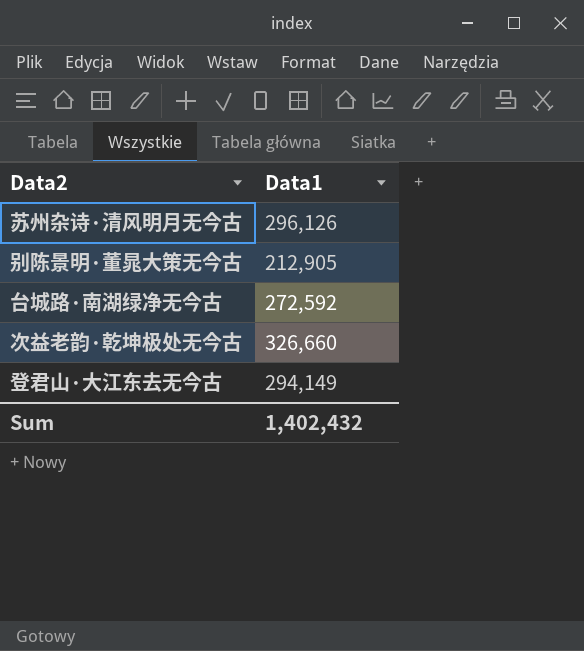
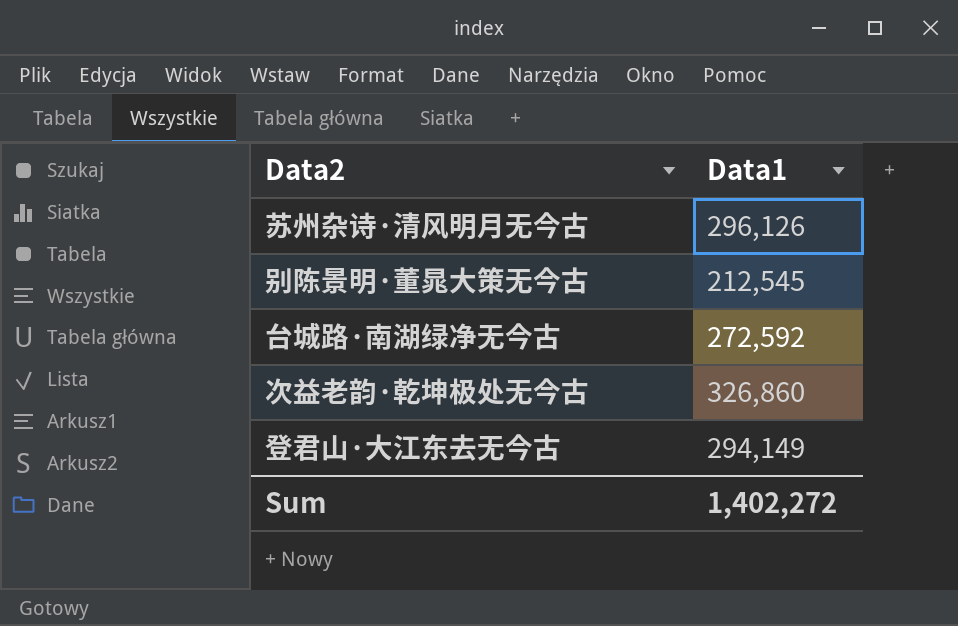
别陈景明·董晁大策无今古 | Data1: 212,905 -> 212,545
次益老韵·乾坤极处无今古 | Data1: 326,660 -> 326,860
Sum | Data1: 1,402,432 -> 1,402,272

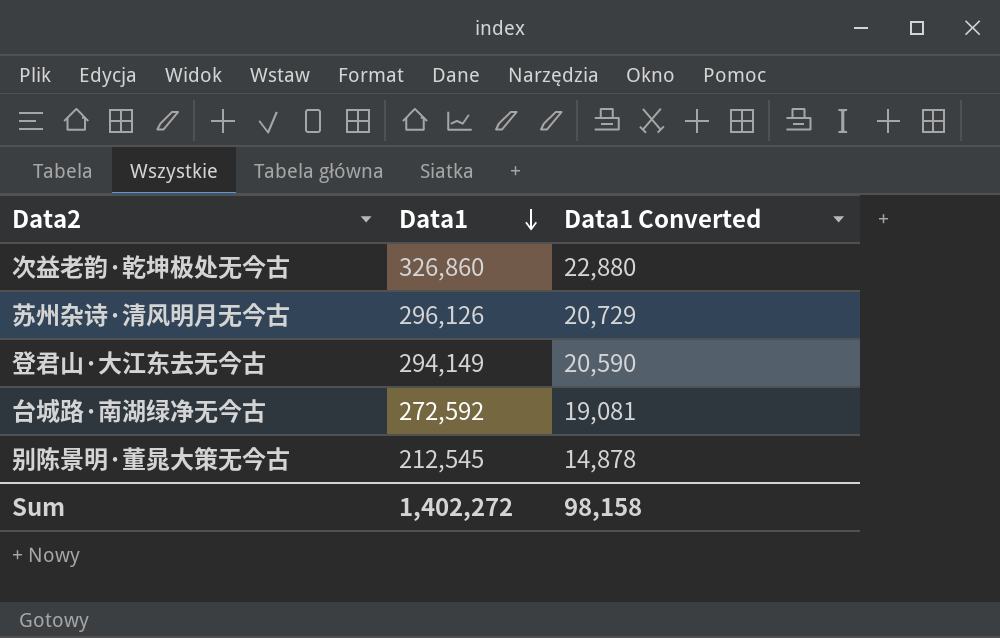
row order: none -> Data1 descending
column Data1 Converted | formula: none -> [Data1] * 0.07

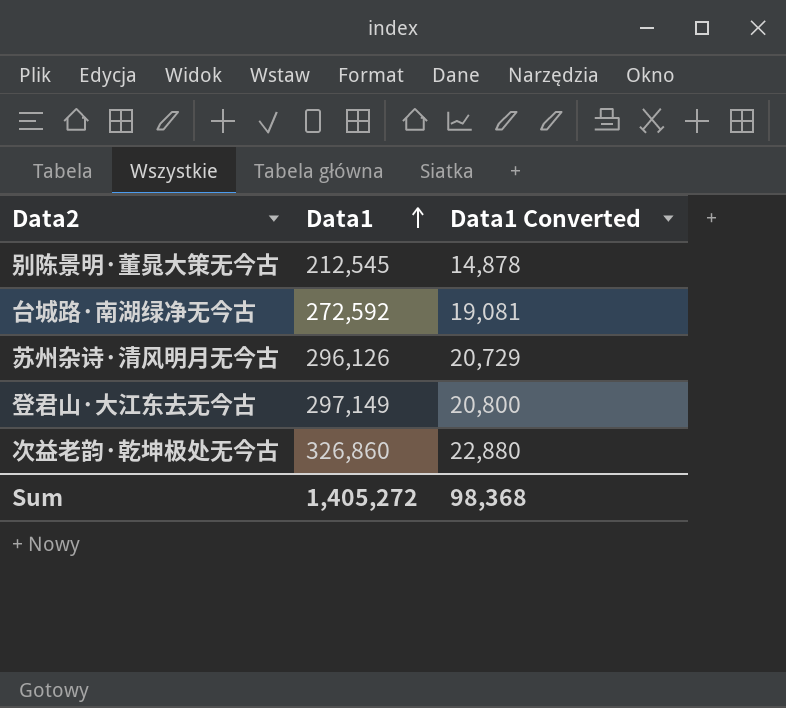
row order: Data1 descending -> Data1 ascending
登君山·大江东去无今古 | Data1: 294,149 -> 297,149
登君山·大江东去无今古 | Data1 Converted: 20,590 -> 20,800
Sum | Data1: 1,402,272 -> 1,405,272
Sum | Data1 Converted: 98,158 -> 98,368

